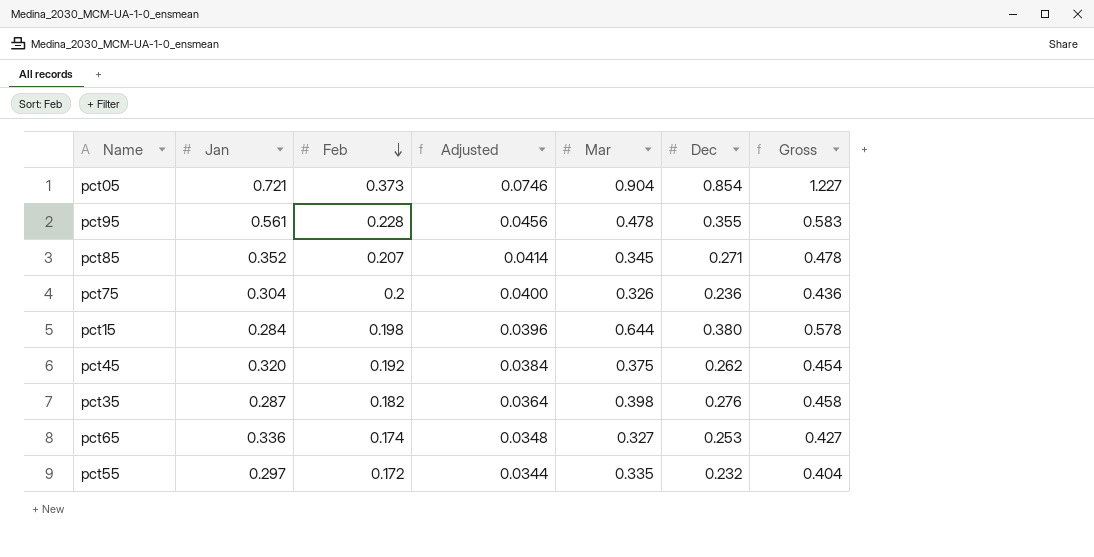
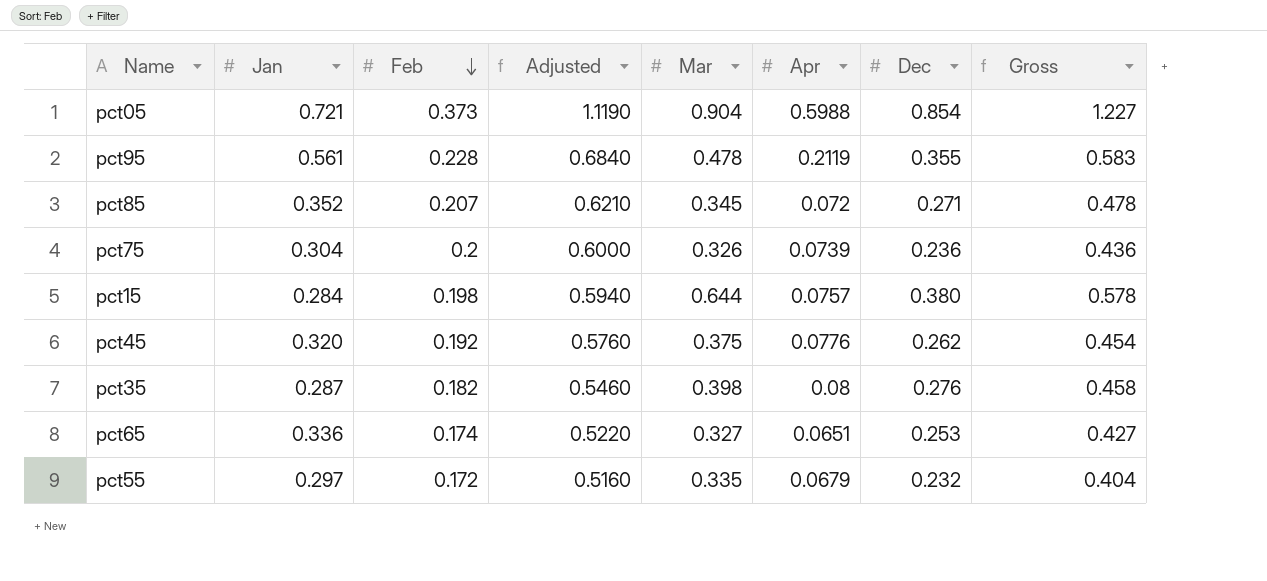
column Adjusted | formula: [Feb] * 0.2 -> [Feb] * 3
column Apr | position: none -> 6

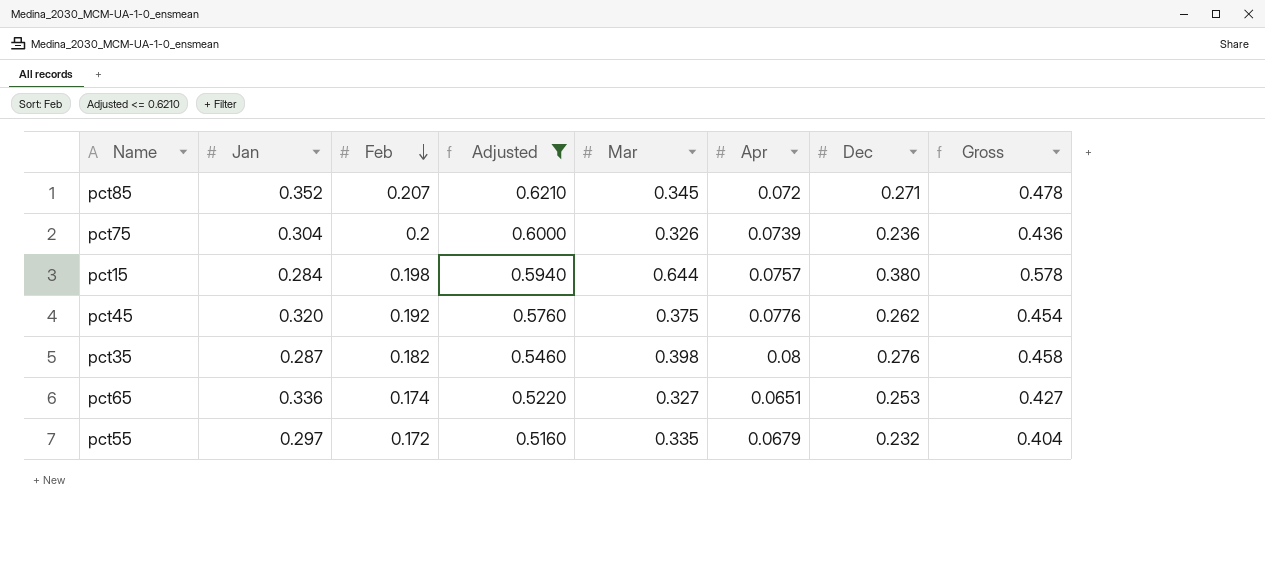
filter: none -> Adjusted <= 0.6210

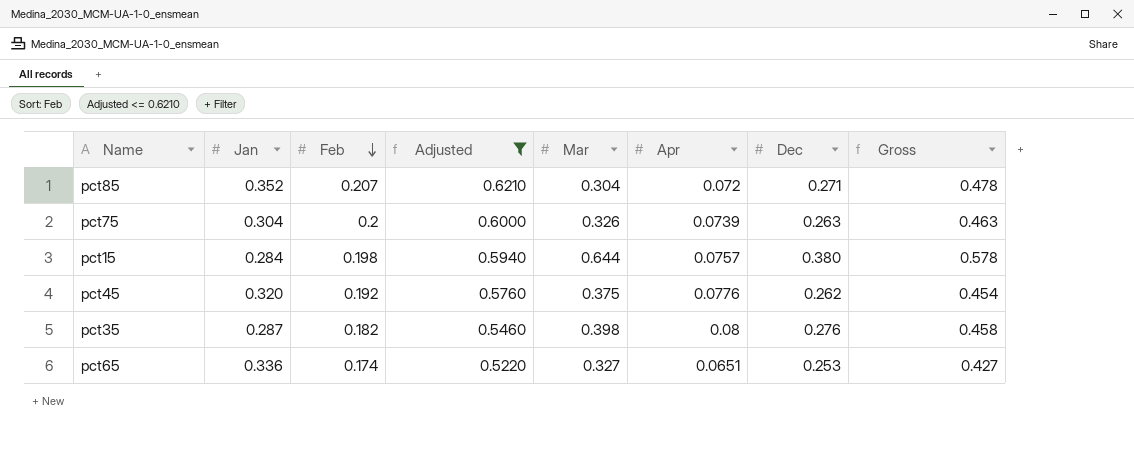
row pct55: 0.297 | 0.172 | 0.5160 | 0.335 | 0.0679 | 0.232 | 0.404 -> none
pct85 | Mar: 0.345 -> 0.304
pct75 | Dec: 0.236 -> 0.263
pct75 | Gross: 0.436 -> 0.463

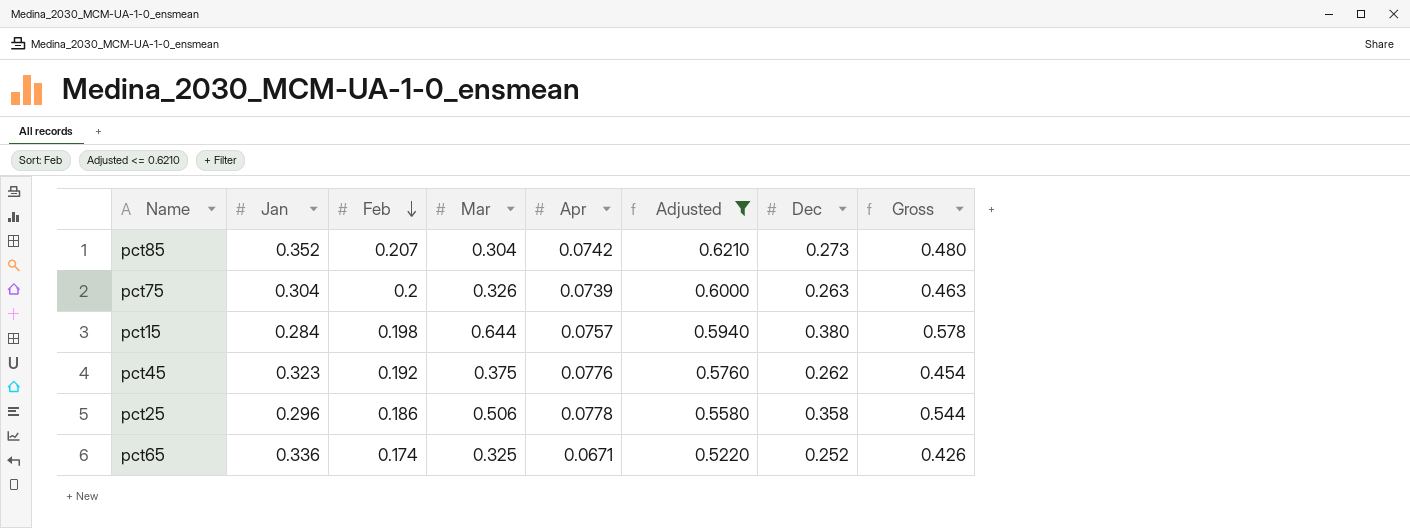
column Adjusted | position: 4 -> 6
row pct35: 0.287 | 0.182 | 0.5460 | 0.398 | 0.08 | 0.276 | 0.458 -> none
pct85 | Apr: 0.072 -> 0.0742
pct85 | Dec: 0.271 -> 0.273
pct85 | Gross: 0.478 -> 0.480
pct45 | Jan: 0.320 -> 0.323
row pct25: none -> 0.296 | 0.186 | 0.506 | 0.0778 | 0.5580 | 0.358 | 0.544
pct65 | Mar: 0.327 -> 0.325
pct65 | Apr: 0.0651 -> 0.0671
pct65 | Dec: 0.253 -> 0.252
pct65 | Gross: 0.427 -> 0.426

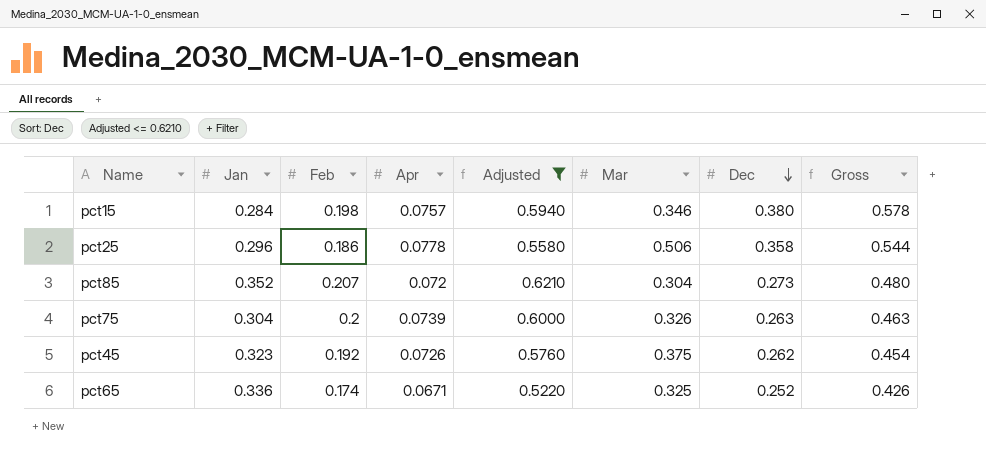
row order: Feb descending -> Dec descending
column Mar | position: 4 -> 6
pct15 | Mar: 0.644 -> 0.346
pct85 | Apr: 0.0742 -> 0.072
pct45 | Apr: 0.0776 -> 0.0726

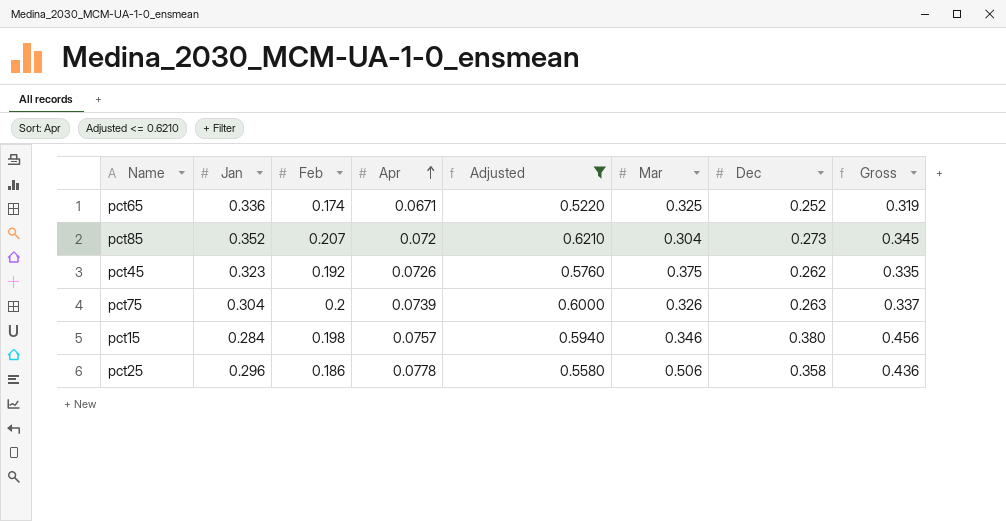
row order: Dec descending -> Apr ascending
column Gross | formula: [Feb] + [Dec] -> [Apr] + [Dec]

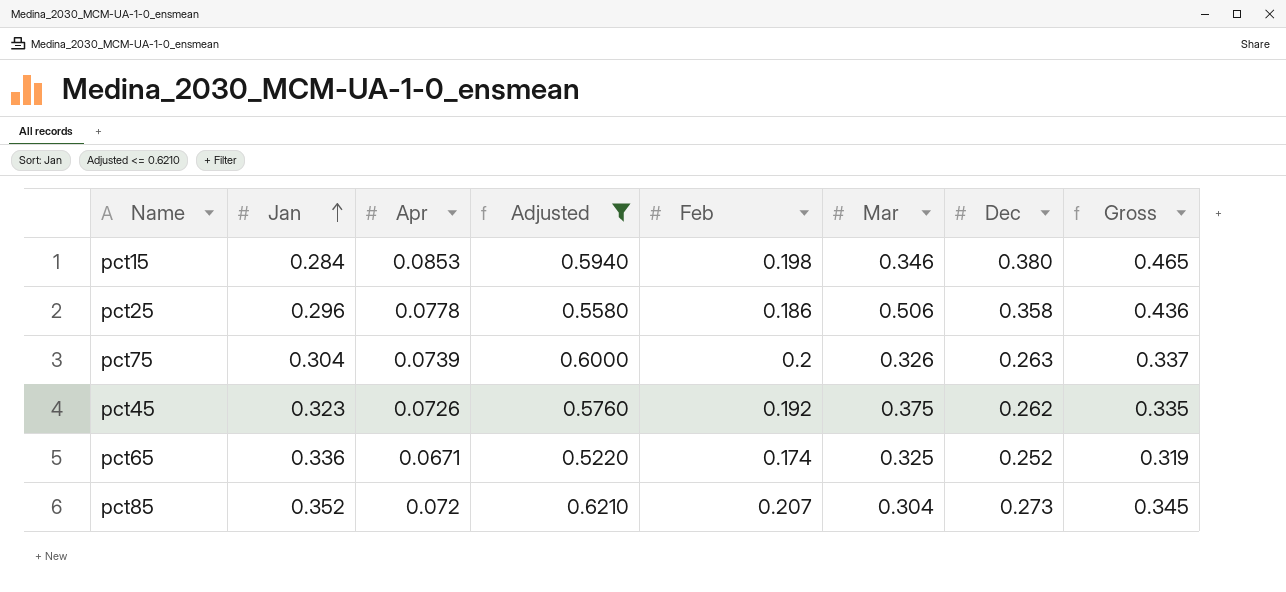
row order: Apr ascending -> Jan ascending
column Feb | position: 3 -> 5
pct15 | Apr: 0.0757 -> 0.0853
pct15 | Gross: 0.456 -> 0.465

